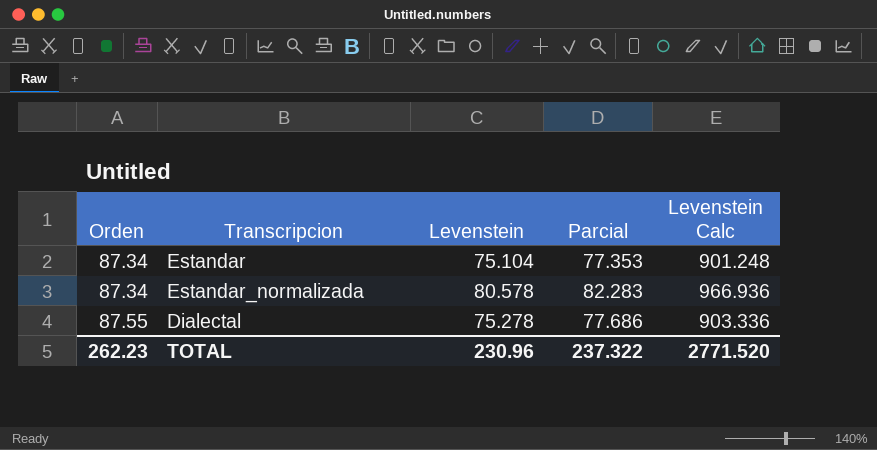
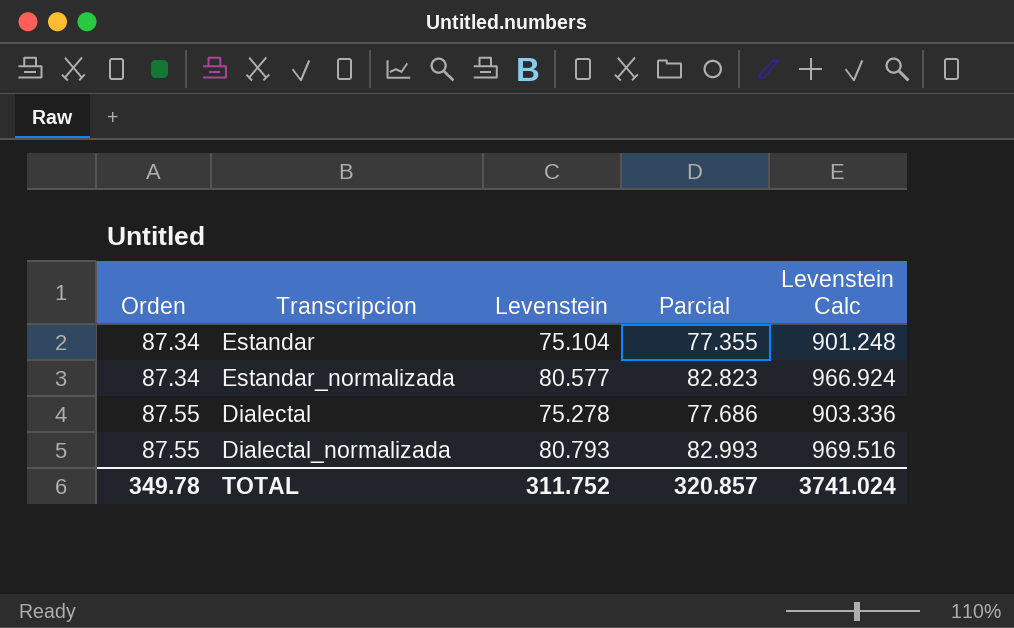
Estandar | Parcial: 77.353 -> 77.355
Estandar_normalizada | Levenstein: 80.578 -> 80.577
Estandar_normalizada | Parcial: 82.283 -> 82.823
Estandar_normalizada | Levenstein Calc: 966.936 -> 966.924
row Dialectal_normalizada: none -> 87.55 | 80.793 | 82.993 | 969.516
TOTAL | Orden: 262.23 -> 349.78
TOTAL | Levenstein: 230.96 -> 311.752
TOTAL | Parcial: 237.322 -> 320.857
TOTAL | Levenstein Calc: 2771.520 -> 3741.024

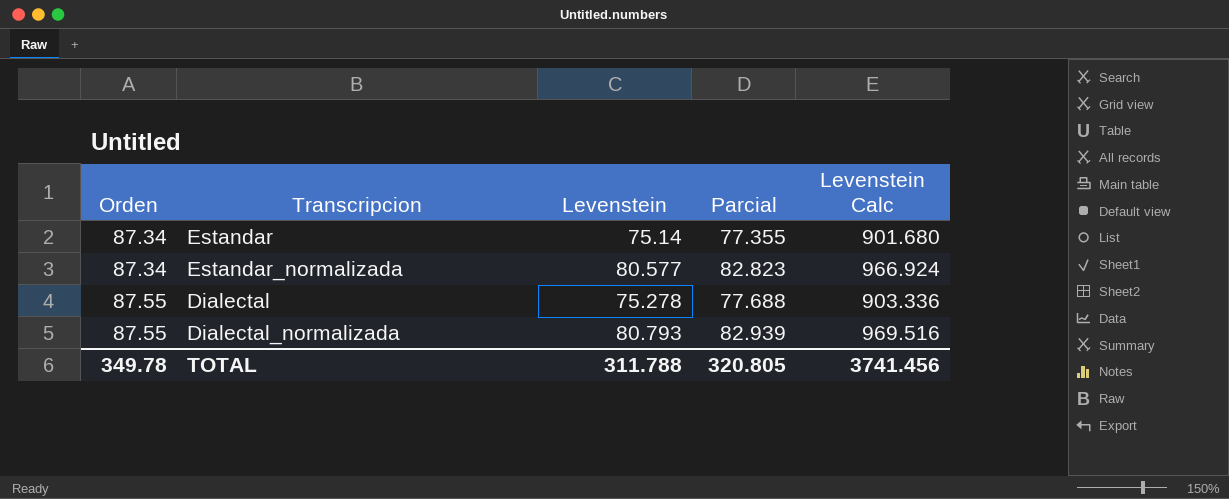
Estandar | Levenstein: 75.104 -> 75.14
Estandar | Levenstein Calc: 901.248 -> 901.680
Dialectal | Parcial: 77.686 -> 77.688
Dialectal_normalizada | Parcial: 82.993 -> 82.939
TOTAL | Levenstein: 311.752 -> 311.788
TOTAL | Parcial: 320.857 -> 320.805
TOTAL | Levenstein Calc: 3741.024 -> 3741.456

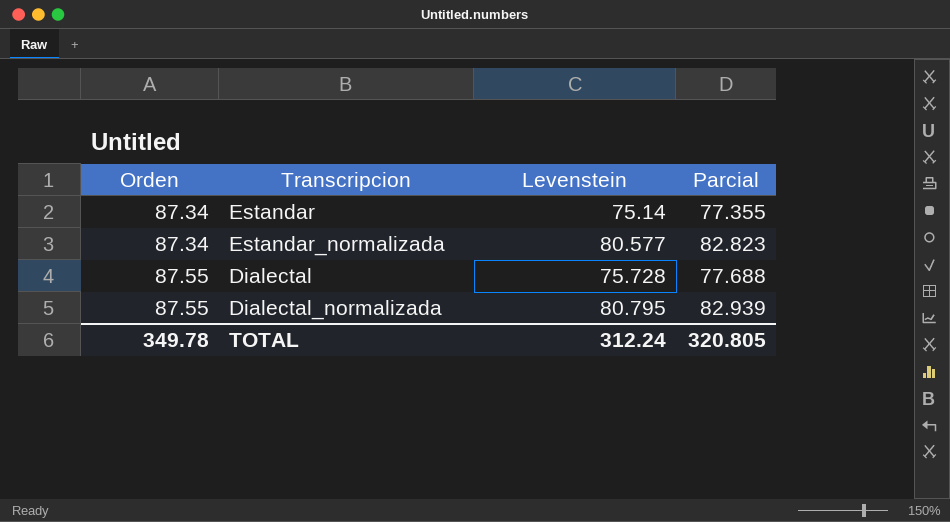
column Levenstein Calc | formula: [Levenstein] * 12 -> none
Dialectal | Levenstein: 75.278 -> 75.728
Dialectal_normalizada | Levenstein: 80.793 -> 80.795
TOTAL | Levenstein: 311.788 -> 312.24

